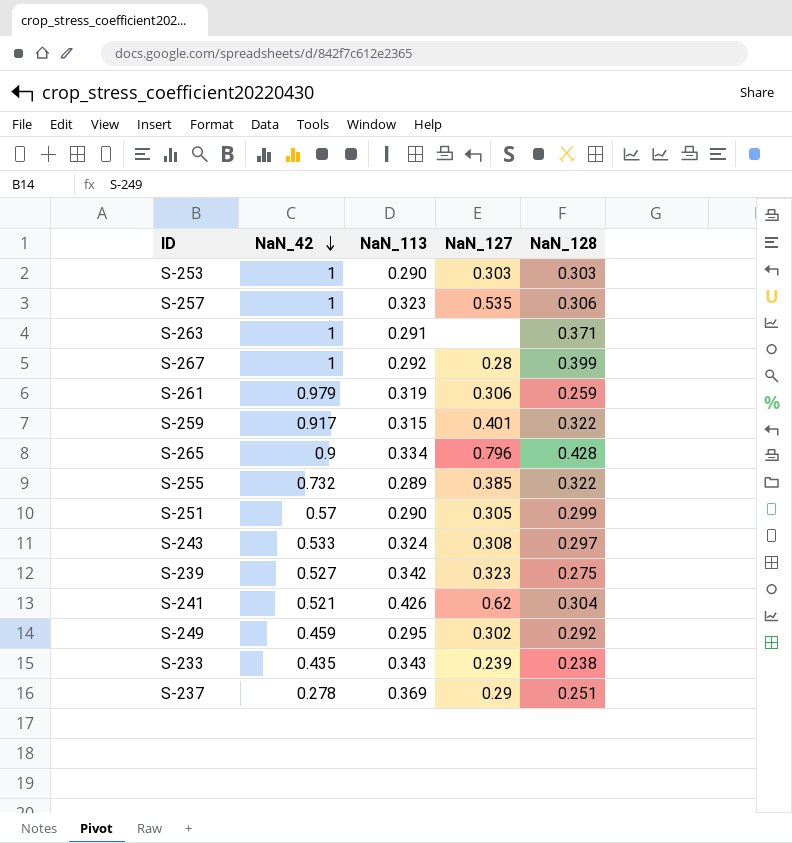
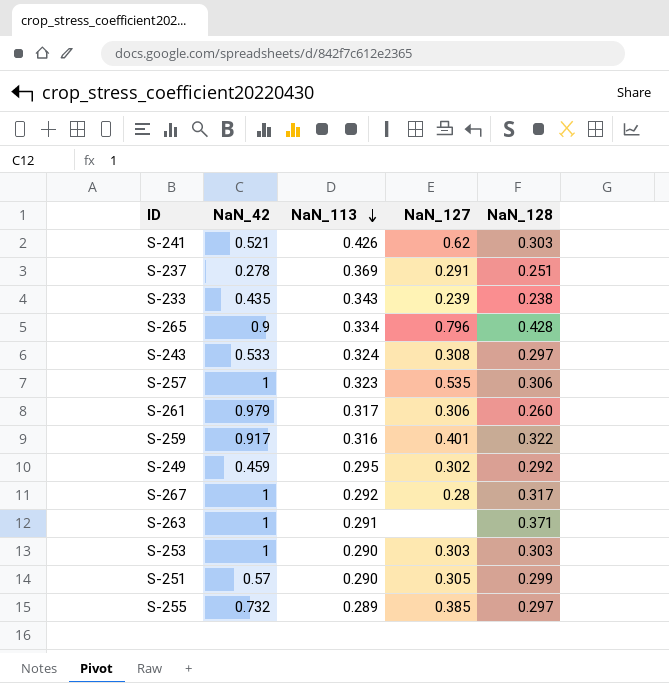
row order: NaN_42 descending -> NaN_113 descending
row S-239: 0.527 | 0.342 | 0.323 | 0.275 -> none
S-241 | NaN_128: 0.304 -> 0.303
S-237 | NaN_127: 0.29 -> 0.291
S-261 | NaN_113: 0.319 -> 0.317
S-261 | NaN_128: 0.259 -> 0.260
S-259 | NaN_113: 0.315 -> 0.316
S-267 | NaN_128: 0.399 -> 0.317
S-255 | NaN_128: 0.322 -> 0.297

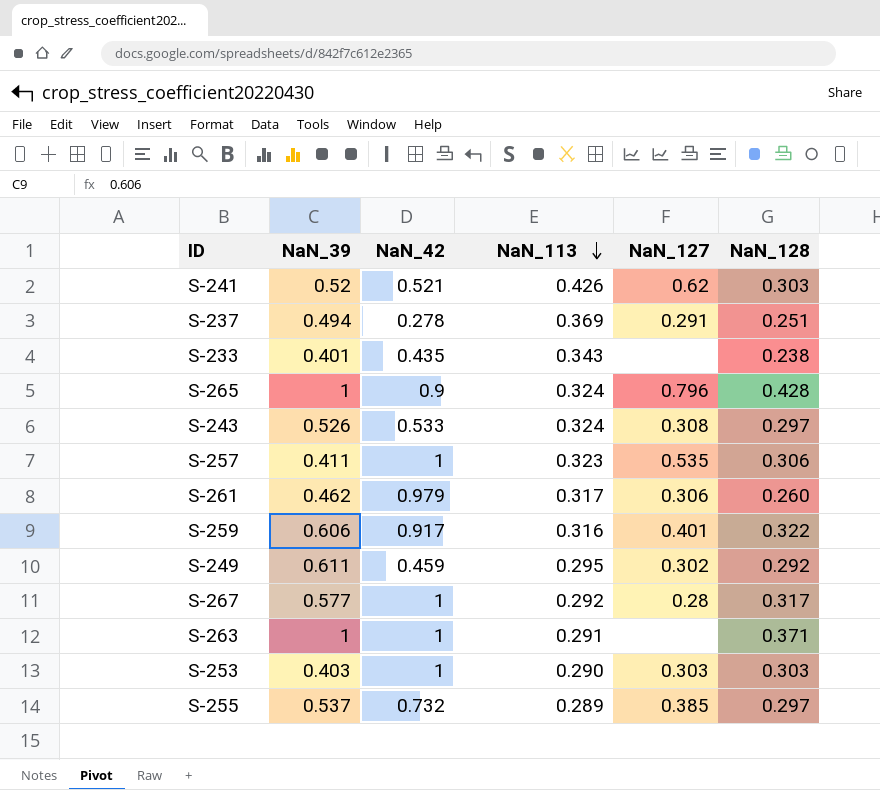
column NaN_39 | position: none -> 2
row S-251: 0.57 | 0.290 | 0.305 | 0.299 -> none
S-233 | NaN_127: 0.239 -> none
S-265 | NaN_113: 0.334 -> 0.324

